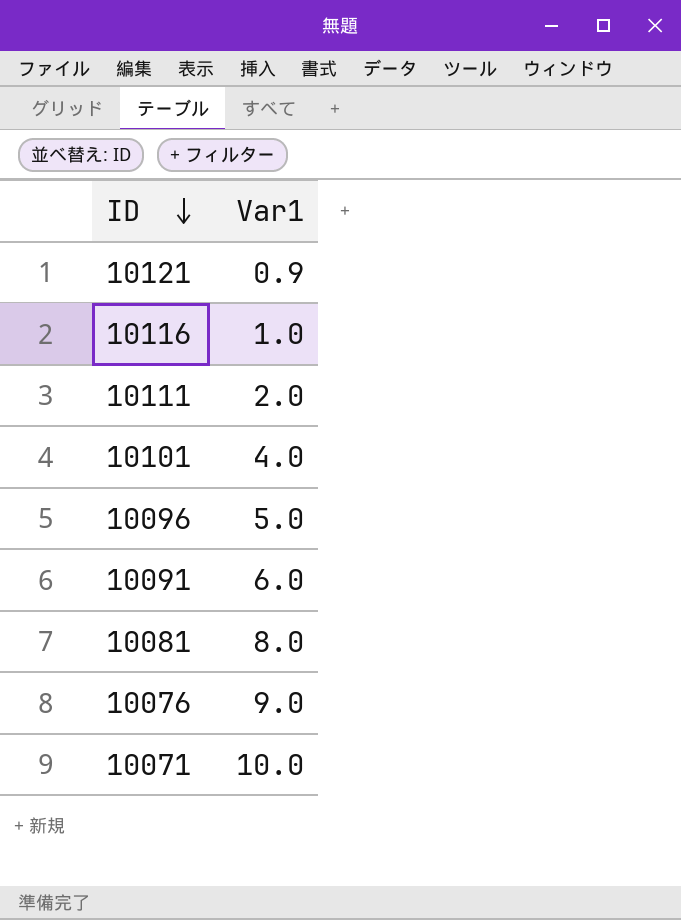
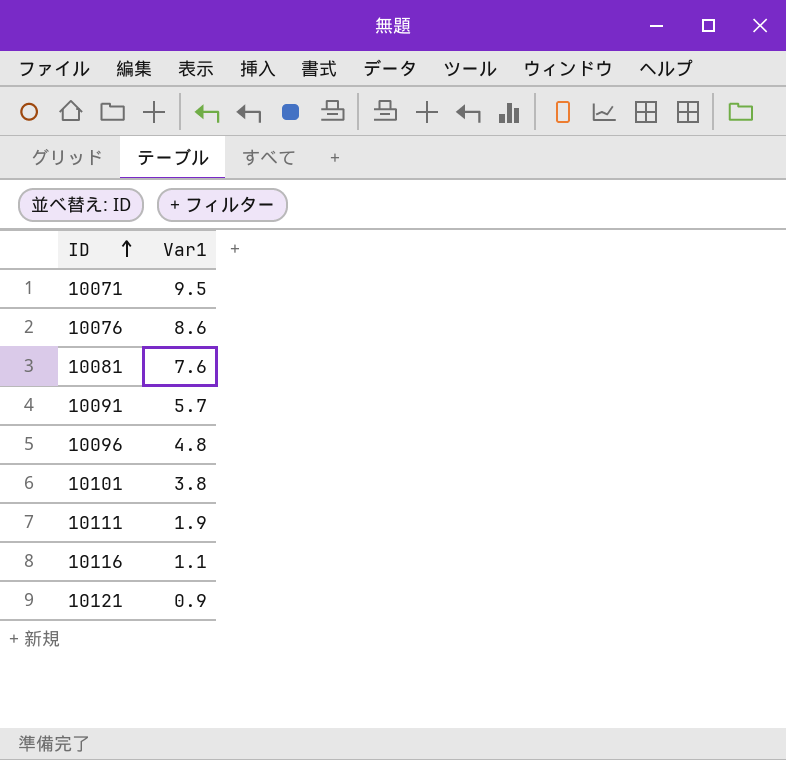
row order: ID descending -> ID ascending
10071 | Var1: 10.0 -> 9.5
10076 | Var1: 9.0 -> 8.6
10081 | Var1: 8.0 -> 7.6
10091 | Var1: 6.0 -> 5.7
10096 | Var1: 5.0 -> 4.8
10101 | Var1: 4.0 -> 3.8
10111 | Var1: 2.0 -> 1.9
10116 | Var1: 1.0 -> 1.1

